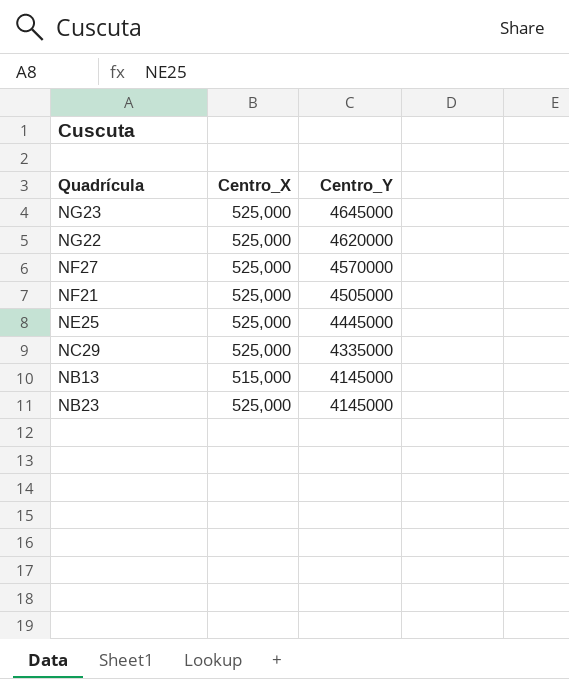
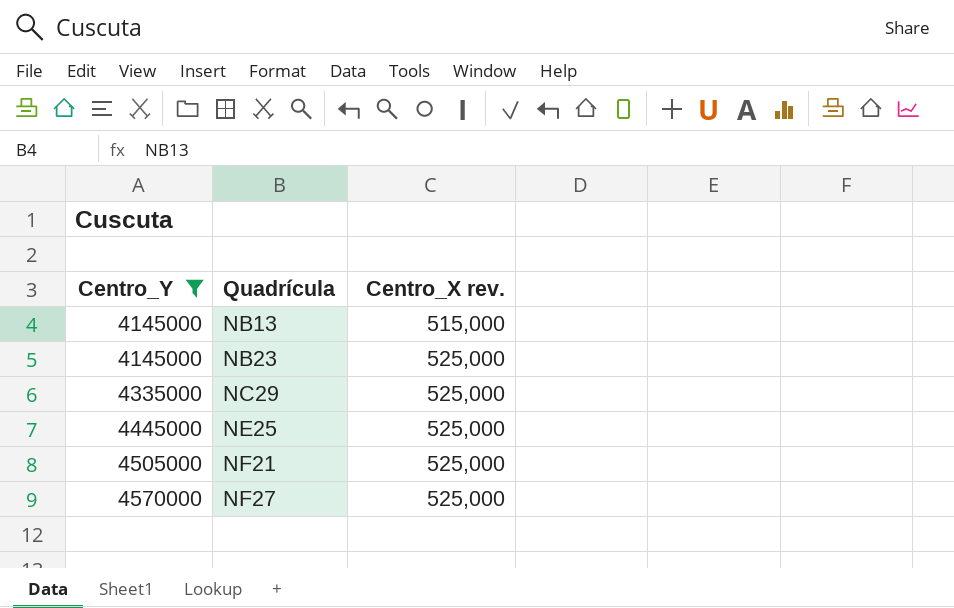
filter: none -> Centro_Y <= 4570000
row order: Centro_Y descending -> Centro_Y ascending
column Centro_Y | position: 3 -> 1
column name: Centro_X -> Centro_X rev.

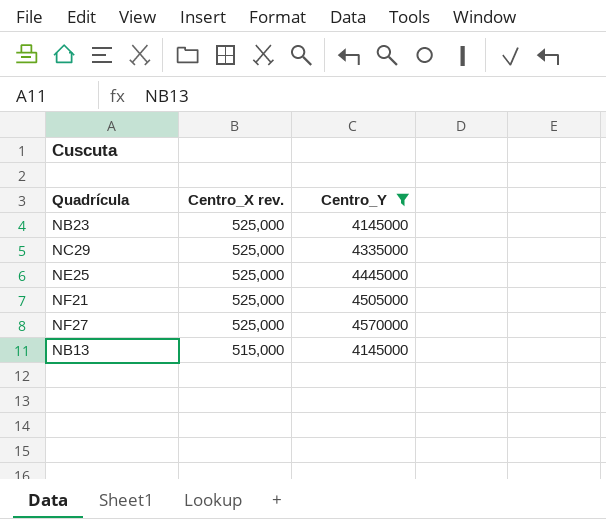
row order: Centro_Y ascending -> Centro_X rev. descending
column Centro_Y | position: 1 -> 3

